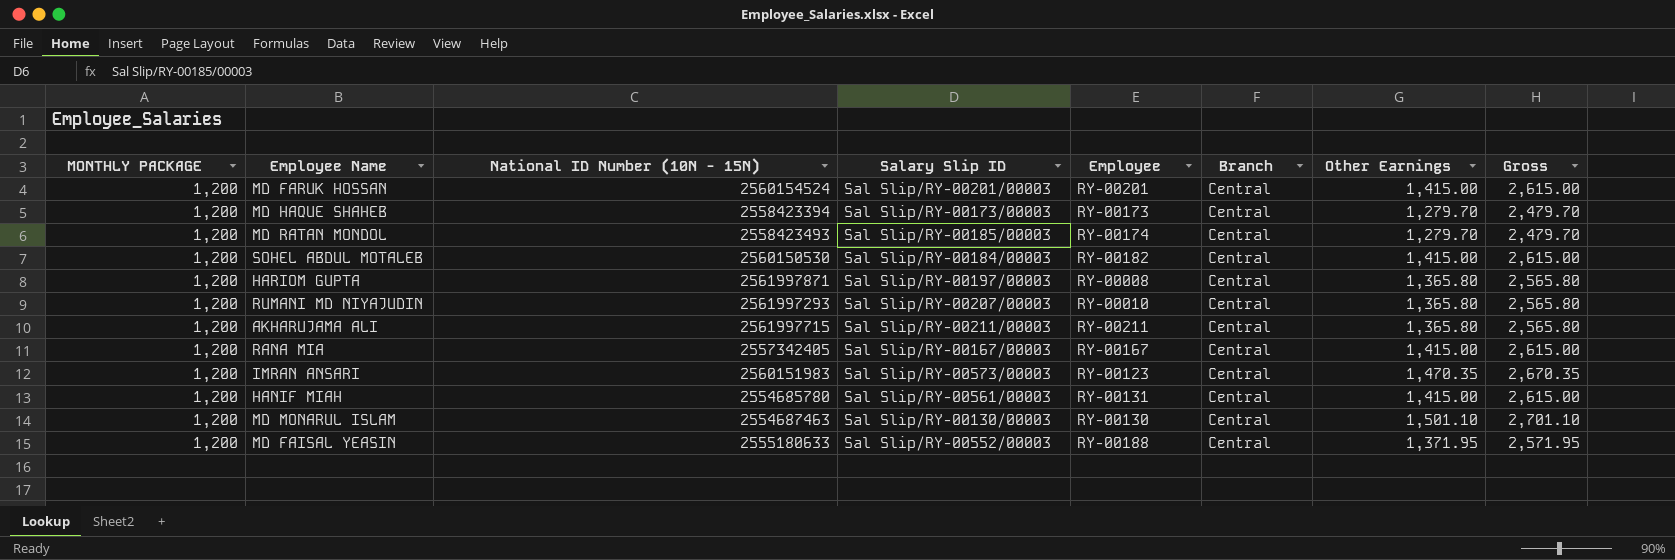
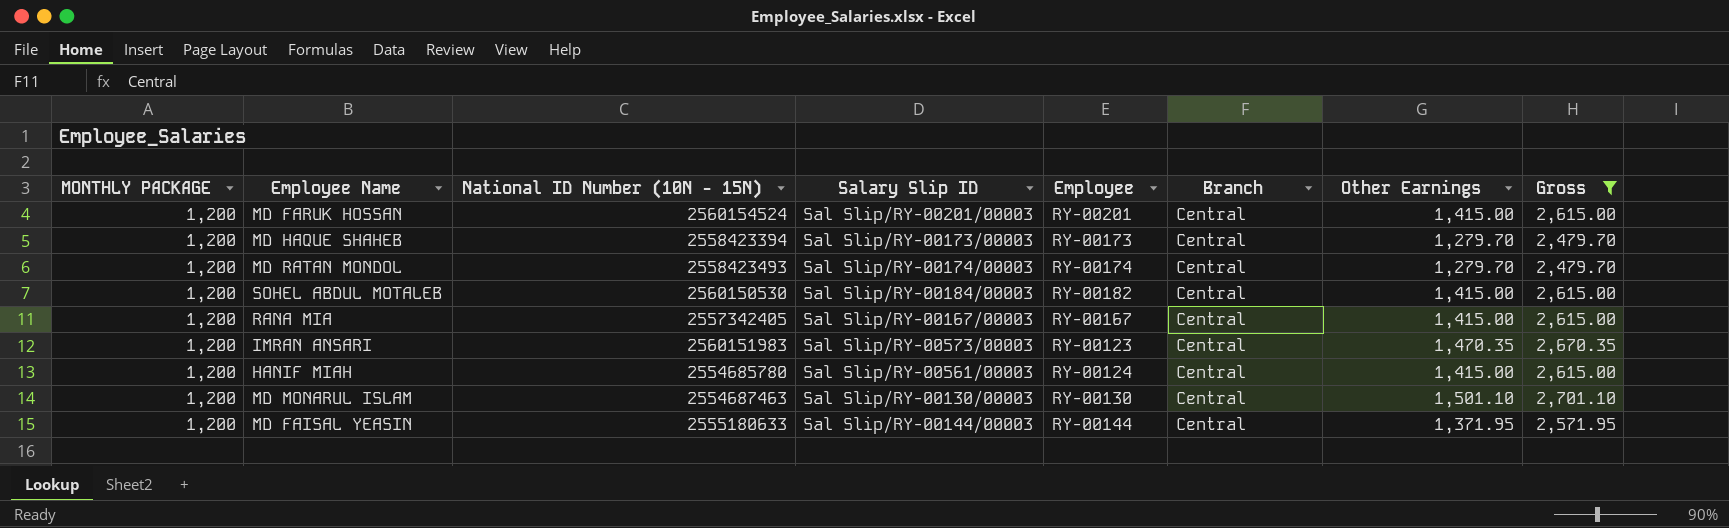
filter: none -> Gross != 2,565.80
MD RATAN MONDOL | Salary Slip ID: Sal Slip/RY-00185/00003 -> Sal Slip/RY-00174/00003
HANIF MIAH | Employee: RY-00131 -> RY-00124
MD FAISAL YEASIN | Salary Slip ID: Sal Slip/RY-00552/00003 -> Sal Slip/RY-00144/00003
MD FAISAL YEASIN | Employee: RY-00188 -> RY-00144

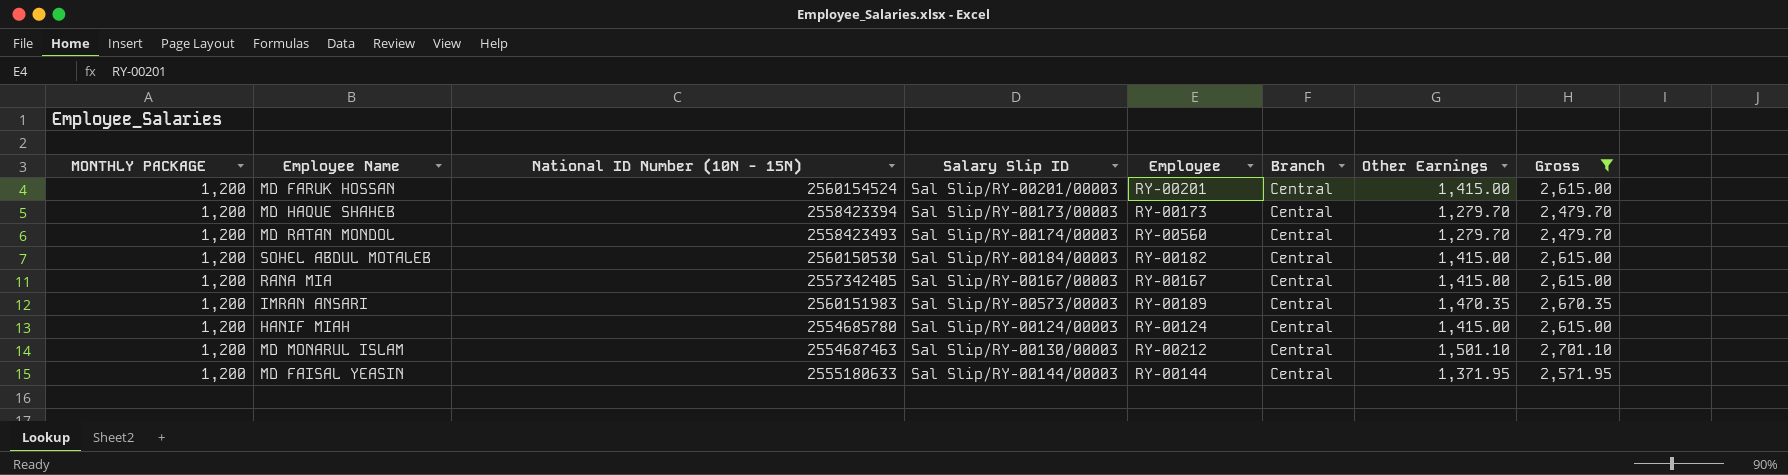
MD RATAN MONDOL | Employee: RY-00174 -> RY-00560
IMRAN ANSARI | Employee: RY-00123 -> RY-00189
HANIF MIAH | Salary Slip ID: Sal Slip/RY-00561/00003 -> Sal Slip/RY-00124/00003
MD MONARUL ISLAM | Employee: RY-00130 -> RY-00212

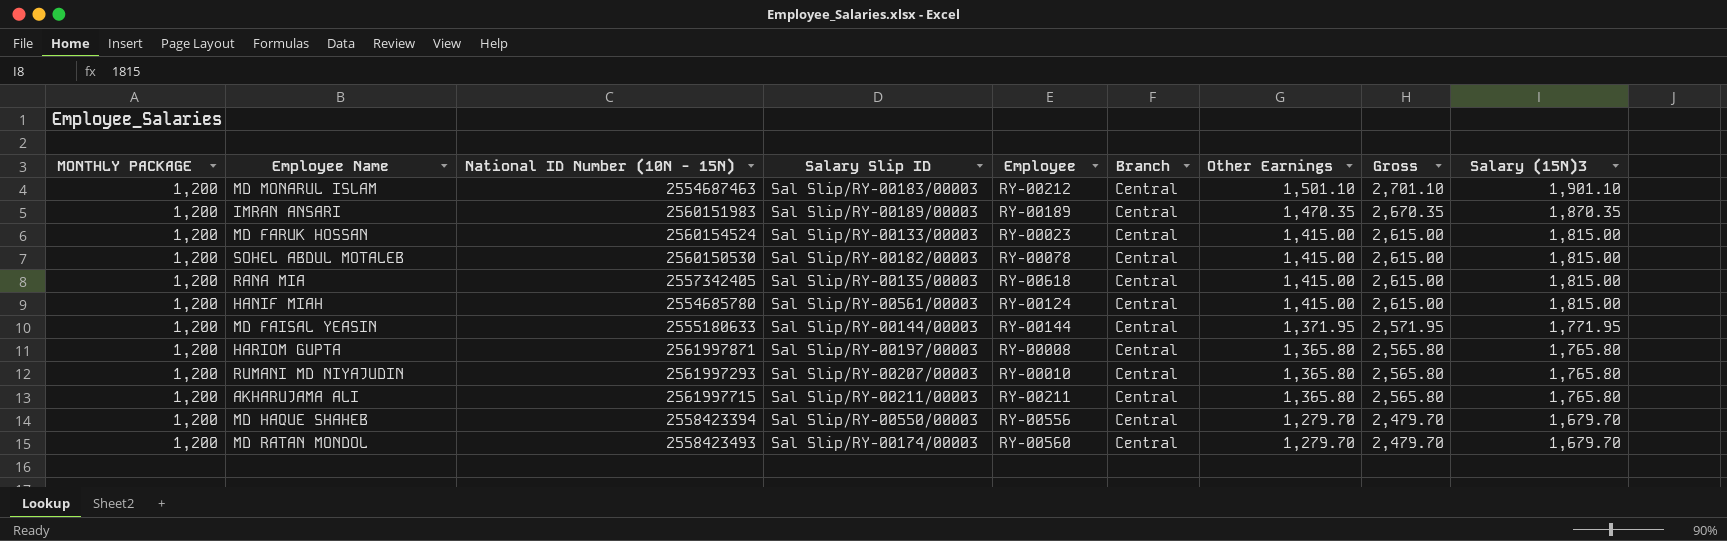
filter: Gross != 2,565.80 -> none
row order: none -> Other Earnings descending
column Salary (15N)3 | position: none -> 9
MD MONARUL ISLAM | Salary Slip ID: Sal Slip/RY-00130/00003 -> Sal Slip/RY-00183/00003
IMRAN ANSARI | Salary Slip ID: Sal Slip/RY-00573/00003 -> Sal Slip/RY-00189/00003
MD FARUK HOSSAN | Salary Slip ID: Sal Slip/RY-00201/00003 -> Sal Slip/RY-00133/00003
MD FARUK HOSSAN | Employee: RY-00201 -> RY-00023
SOHEL ABDUL MOTALEB | Salary Slip ID: Sal Slip/RY-00184/00003 -> Sal Slip/RY-00182/00003
SOHEL ABDUL MOTALEB | Employee: RY-00182 -> RY-00078
RANA MIA | Salary Slip ID: Sal Slip/RY-00167/00003 -> Sal Slip/RY-00135/00003
RANA MIA | Employee: RY-00167 -> RY-00618
HANIF MIAH | Salary Slip ID: Sal Slip/RY-00124/00003 -> Sal Slip/RY-00561/00003
MD HAQUE SHAHEB | Salary Slip ID: Sal Slip/RY-00173/00003 -> Sal Slip/RY-00550/00003
MD HAQUE SHAHEB | Employee: RY-00173 -> RY-00556

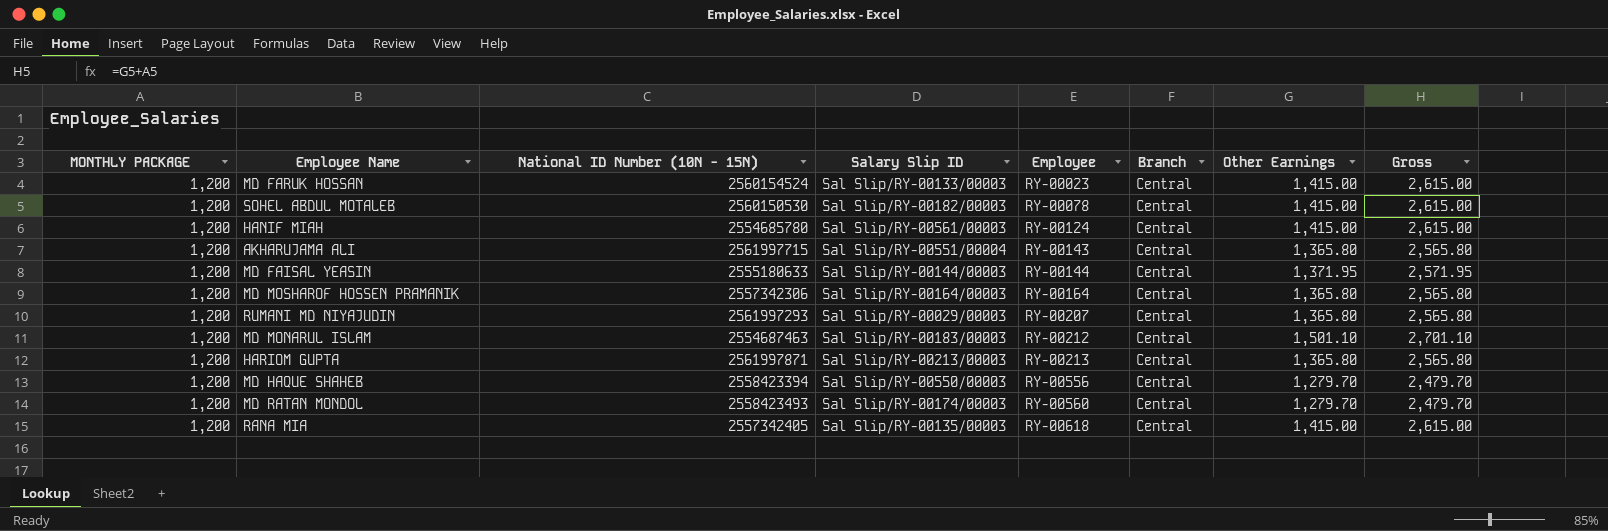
row order: Other Earnings descending -> Employee ascending
column Salary (15N)3 | position: 9 -> none
row IMRAN ANSARI: 1,200 | 2560151983 | Sal Slip/RY-00189/00003 | RY-00189 | Central | 1,470.35 | 2,670.35 | 1,870.35 -> none
AKHARUJAMA ALI | Salary Slip ID: Sal Slip/RY-00211/00003 -> Sal Slip/RY-00551/00004
AKHARUJAMA ALI | Employee: RY-00211 -> RY-00143
row MD MOSHAROF HOSSEN PRAMANIK: none -> 1,200 | 2557342306 | Sal Slip/RY-00164/00003 | RY-00164 | Central | 1,365.80 | 2,565.80
RUMANI MD NIYAJUDIN | Salary Slip ID: Sal Slip/RY-00207/00003 -> Sal Slip/RY-00029/00003
RUMANI MD NIYAJUDIN | Employee: RY-00010 -> RY-00207
HARIOM GUPTA | Salary Slip ID: Sal Slip/RY-00197/00003 -> Sal Slip/RY-00213/00003
HARIOM GUPTA | Employee: RY-00008 -> RY-00213

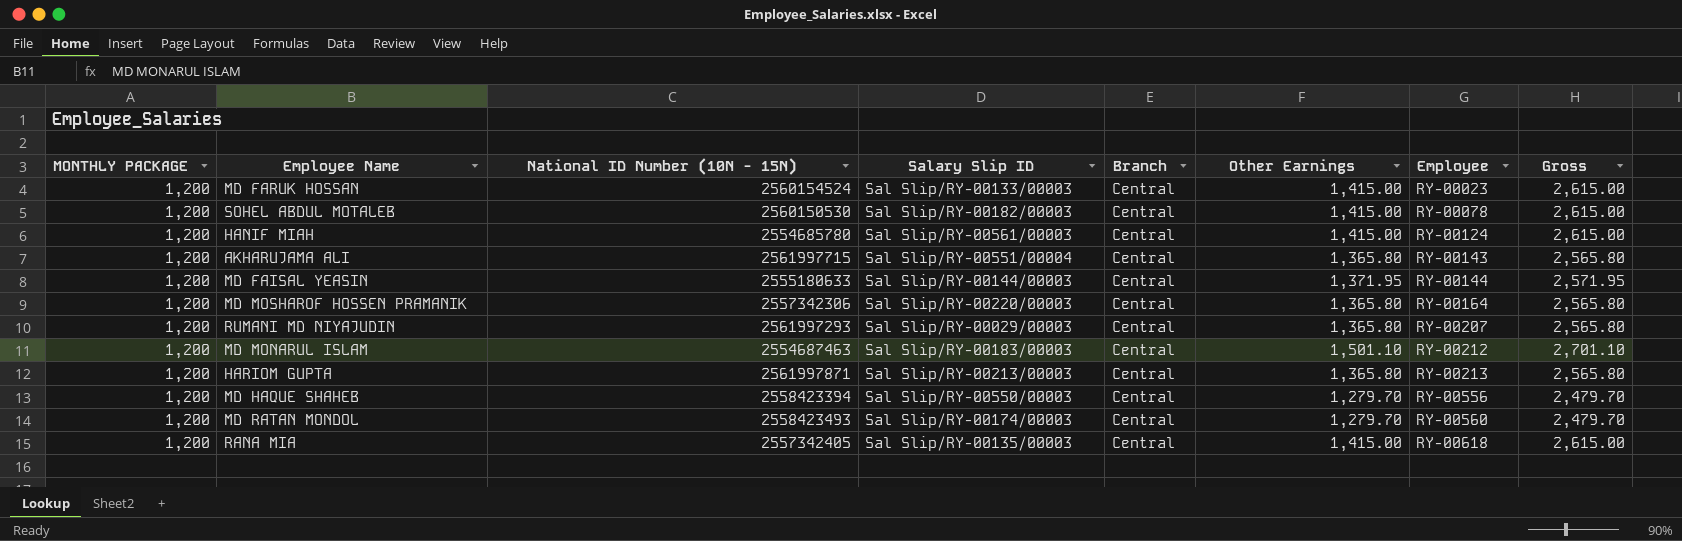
column Employee | position: 5 -> 7
MD MOSHAROF HOSSEN PRAMANIK | Salary Slip ID: Sal Slip/RY-00164/00003 -> Sal Slip/RY-00220/00003

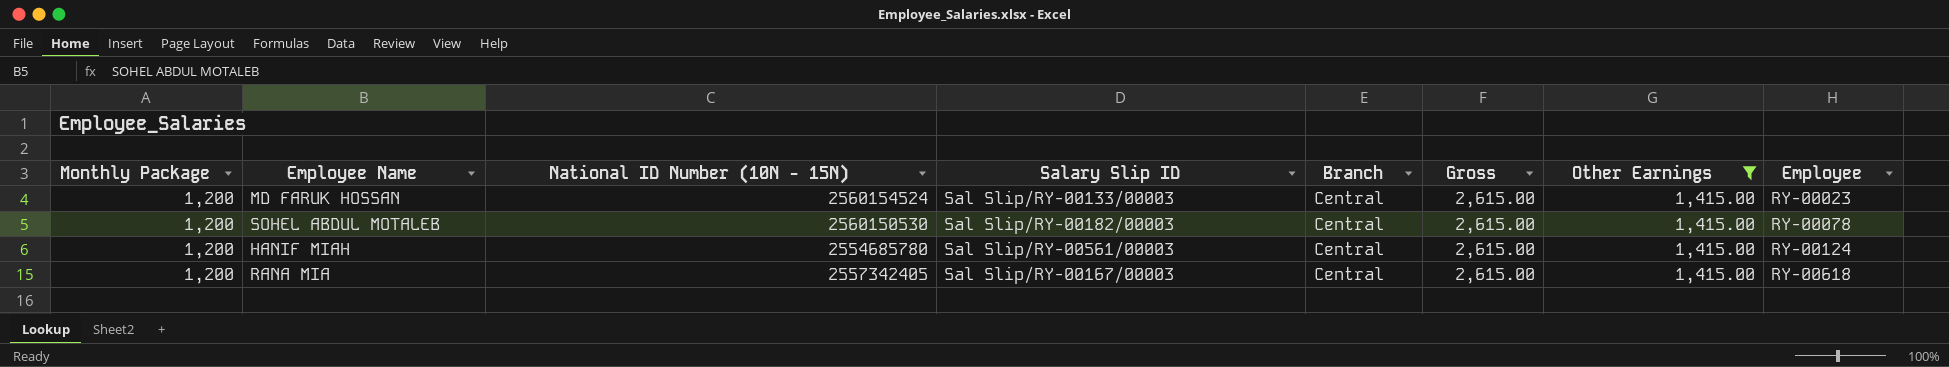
filter: none -> Other Earnings = 1,415.00
column name: MONTHLY PACKAGE -> Monthly Package
column Gross | position: 8 -> 6
RANA MIA | Salary Slip ID: Sal Slip/RY-00135/00003 -> Sal Slip/RY-00167/00003

